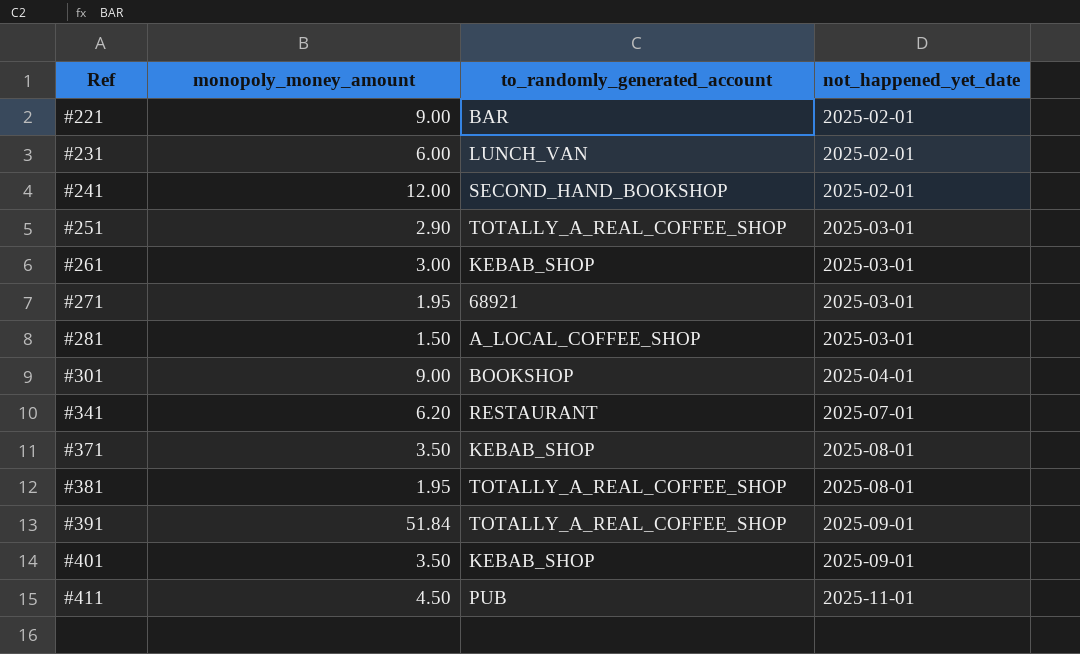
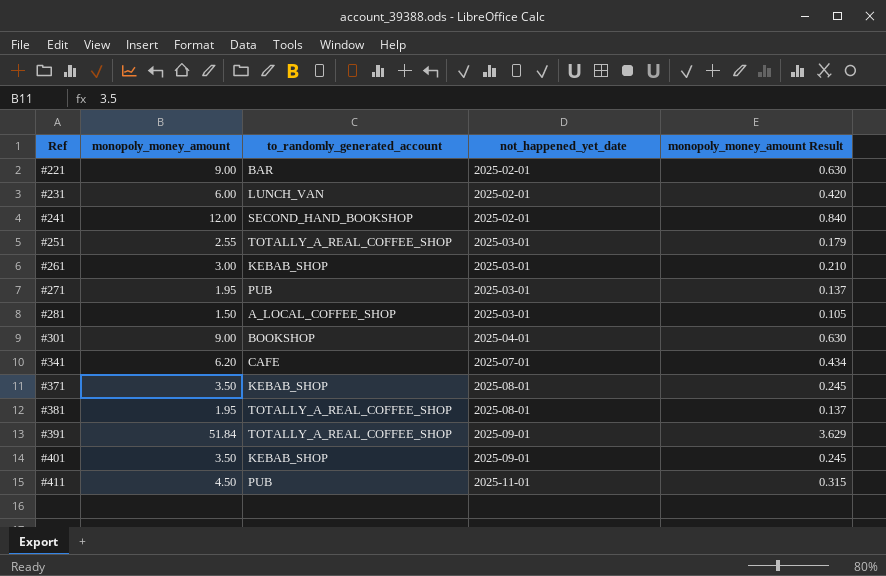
column monopoly_money_amount Result | formula: none -> [monopoly_money_amount] * 0.07
#251 | monopoly_money_amount: 2.90 -> 2.55
#271 | to_randomly_generated_account: 68921 -> PUB
#341 | to_randomly_generated_account: RESTAURANT -> CAFE

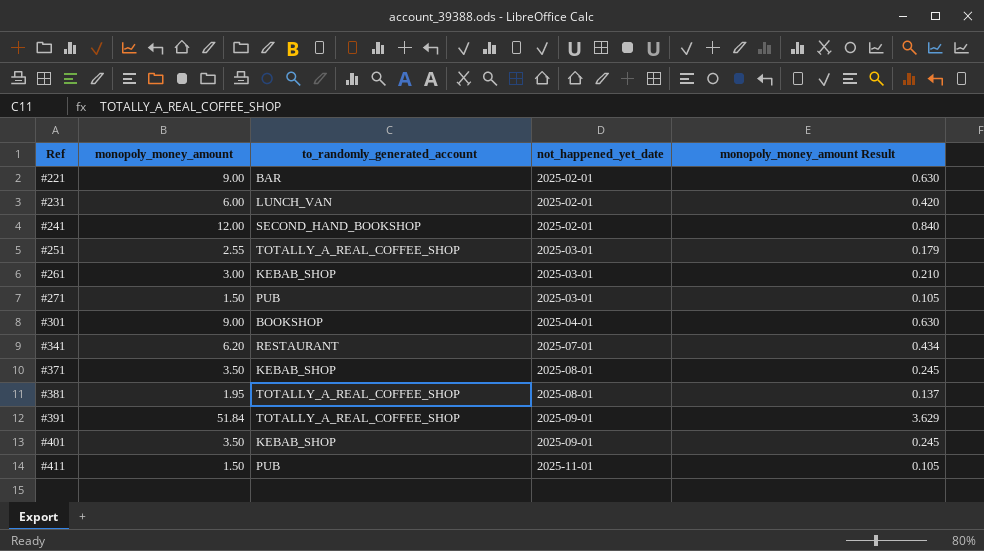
row #281: 1.50 | A_LOCAL_COFFEE_SHOP | 2025-03-01 | 0.105 -> none
#271 | monopoly_money_amount: 1.95 -> 1.50
#271 | monopoly_money_amount Result: 0.137 -> 0.105
#341 | to_randomly_generated_account: CAFE -> RESTAURANT
#411 | monopoly_money_amount: 4.50 -> 1.50
#411 | monopoly_money_amount Result: 0.315 -> 0.105

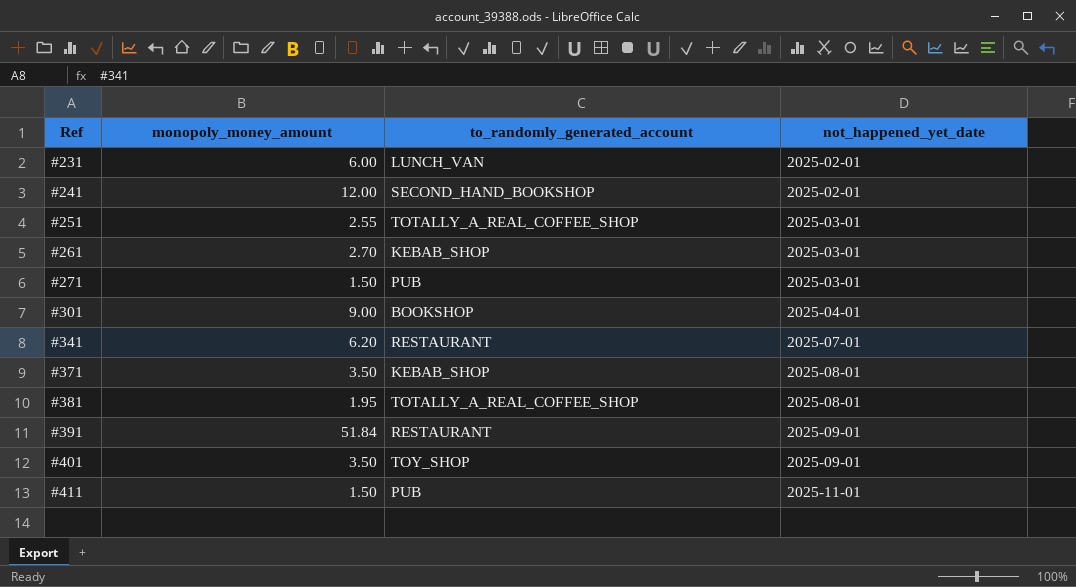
column monopoly_money_amount Result | formula: [monopoly_money_amount] * 0.07 -> none
row #221: 9.00 | BAR | 2025-02-01 | 0.630 -> none
#261 | monopoly_money_amount: 3.00 -> 2.70
#391 | to_randomly_generated_account: TOTALLY_A_REAL_COFFEE_SHOP -> RESTAURANT
#401 | to_randomly_generated_account: KEBAB_SHOP -> TOY_SHOP

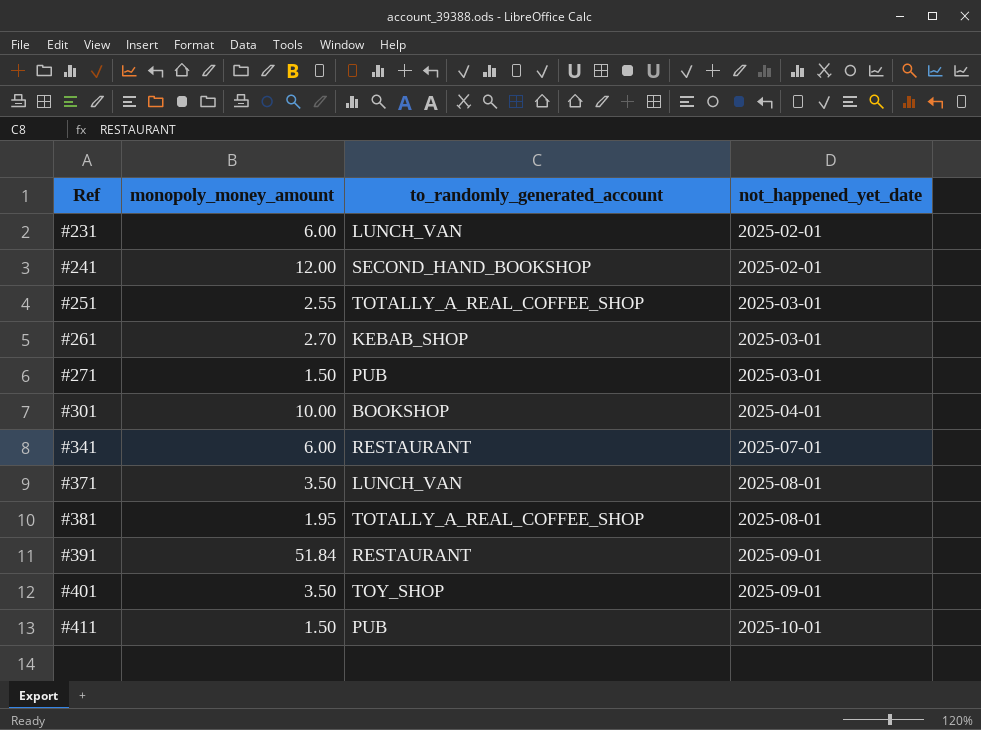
#301 | monopoly_money_amount: 9.00 -> 10.00
#341 | monopoly_money_amount: 6.20 -> 6.00
#371 | to_randomly_generated_account: KEBAB_SHOP -> LUNCH_VAN
#411 | not_happened_yet_date: 2025-11-01 -> 2025-10-01

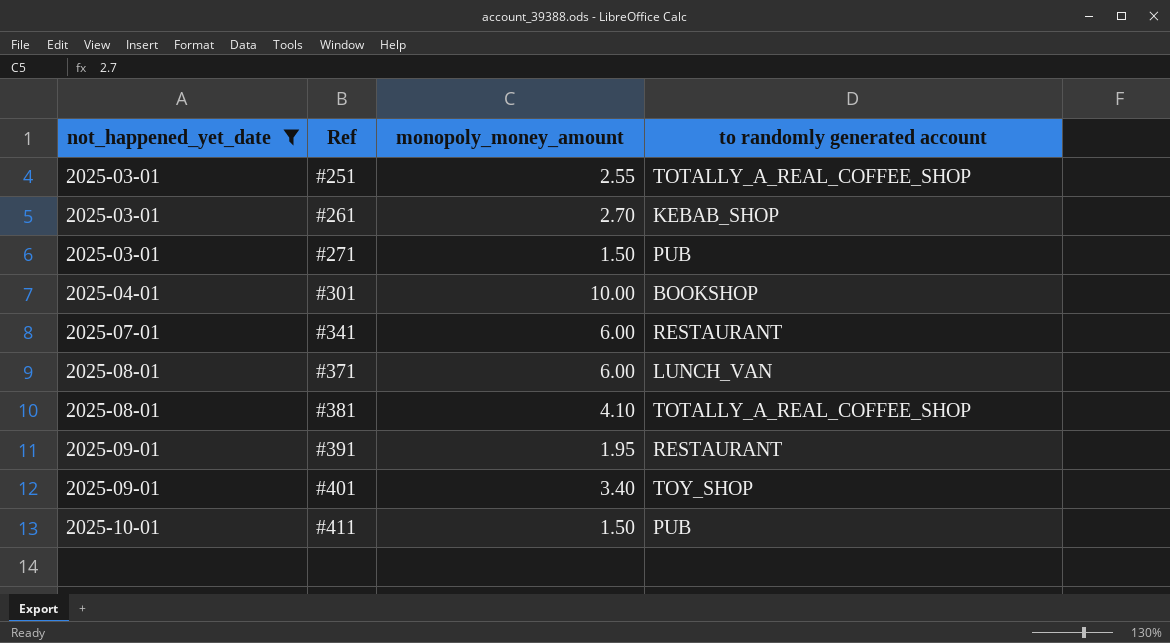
filter: none -> not_happened_yet_date != 2025-02-01
column not_happened_yet_date | position: 4 -> 1
column name: to_randomly_generated_account -> to randomly generated account
#371 | monopoly_money_amount: 3.50 -> 6.00
#381 | monopoly_money_amount: 1.95 -> 4.10
#391 | monopoly_money_amount: 51.84 -> 1.95
#401 | monopoly_money_amount: 3.50 -> 3.40

